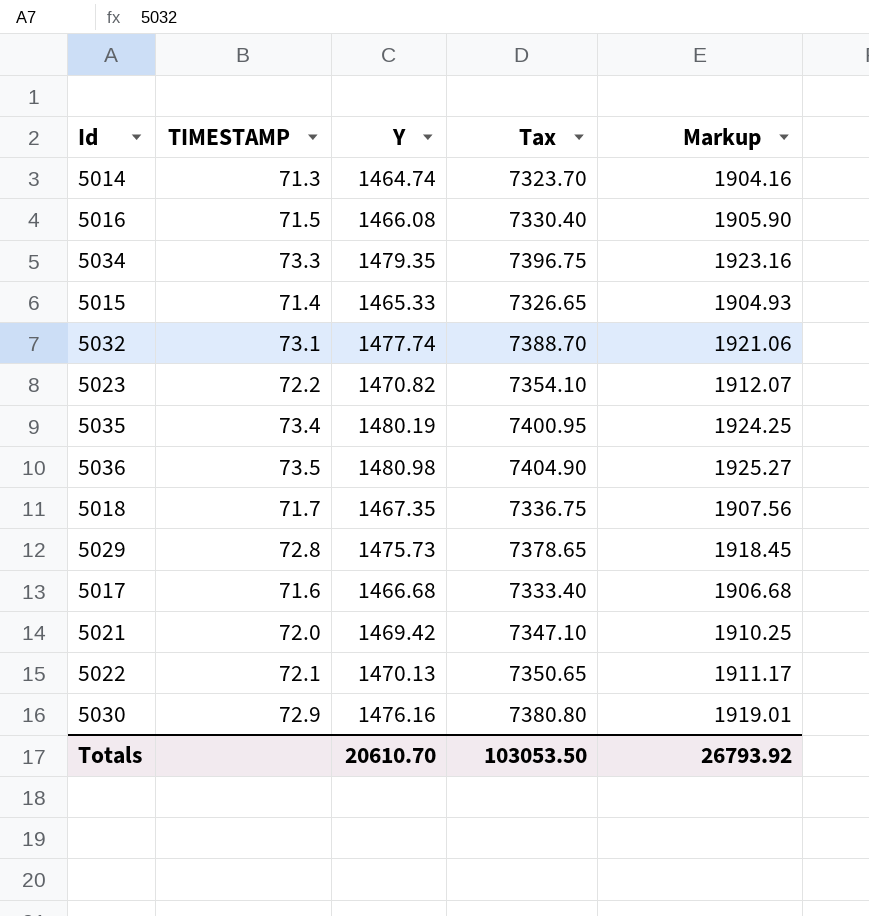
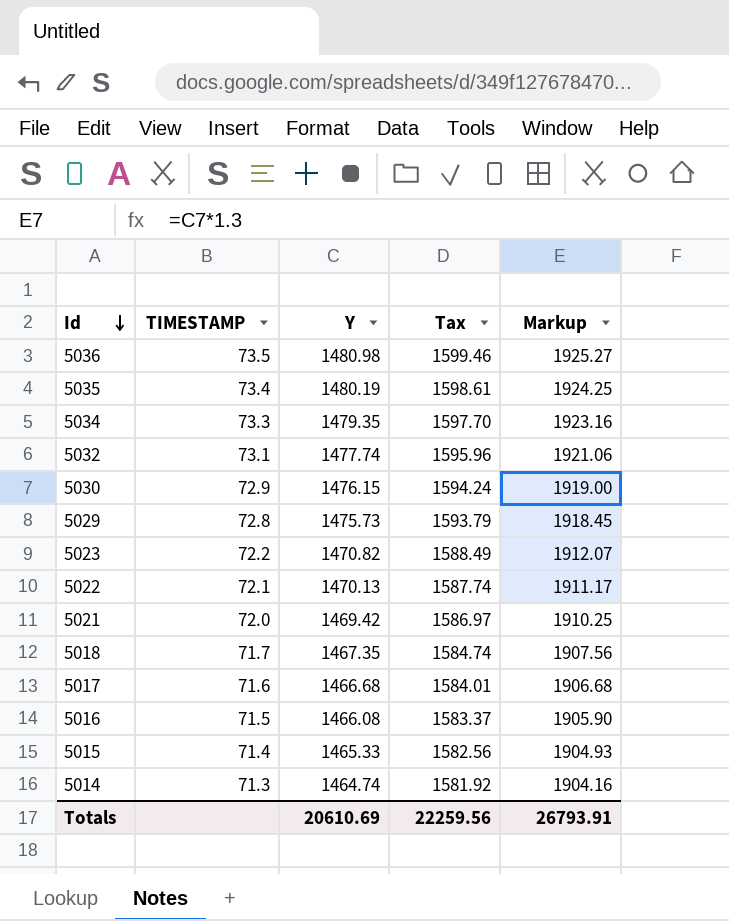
row order: none -> Id descending
column Tax | formula: [Y] * 5 -> [Y] * 1.08
5030 | Y: 1476.16 -> 1476.15
5030 | Markup: 1919.01 -> 1919.00
Totals | Y: 20610.70 -> 20610.69
Totals | Tax: 103053.50 -> 22259.56
Totals | Markup: 26793.92 -> 26793.91

